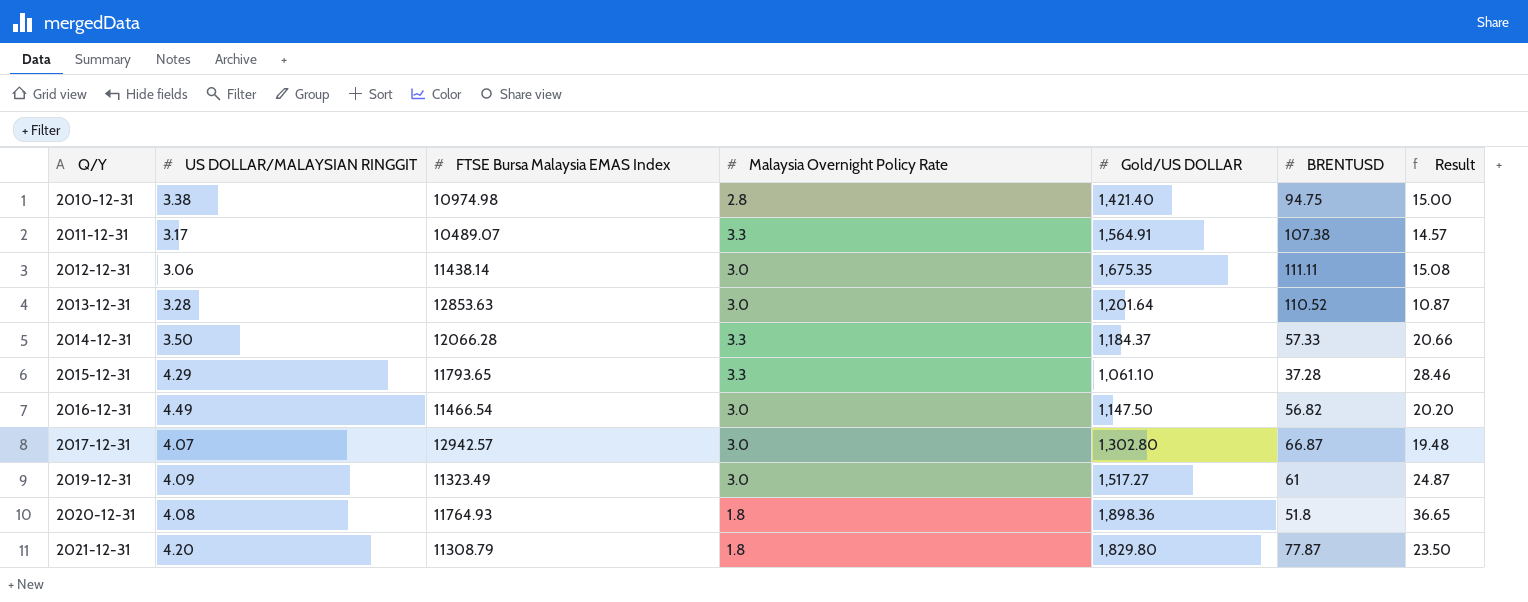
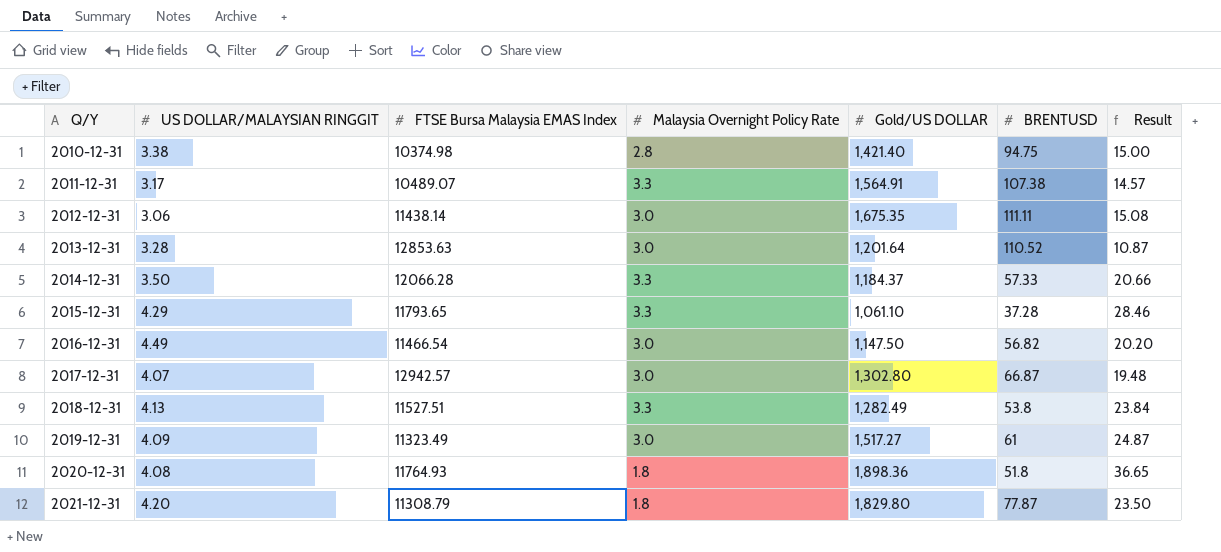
2010-12-31 | FTSE Bursa Malaysia EMAS Index: 10974.98 -> 10374.98
row 2018-12-31: none -> 4.13 | 11527.51 | 3.3 | 1,282.49 | 53.8 | 23.84

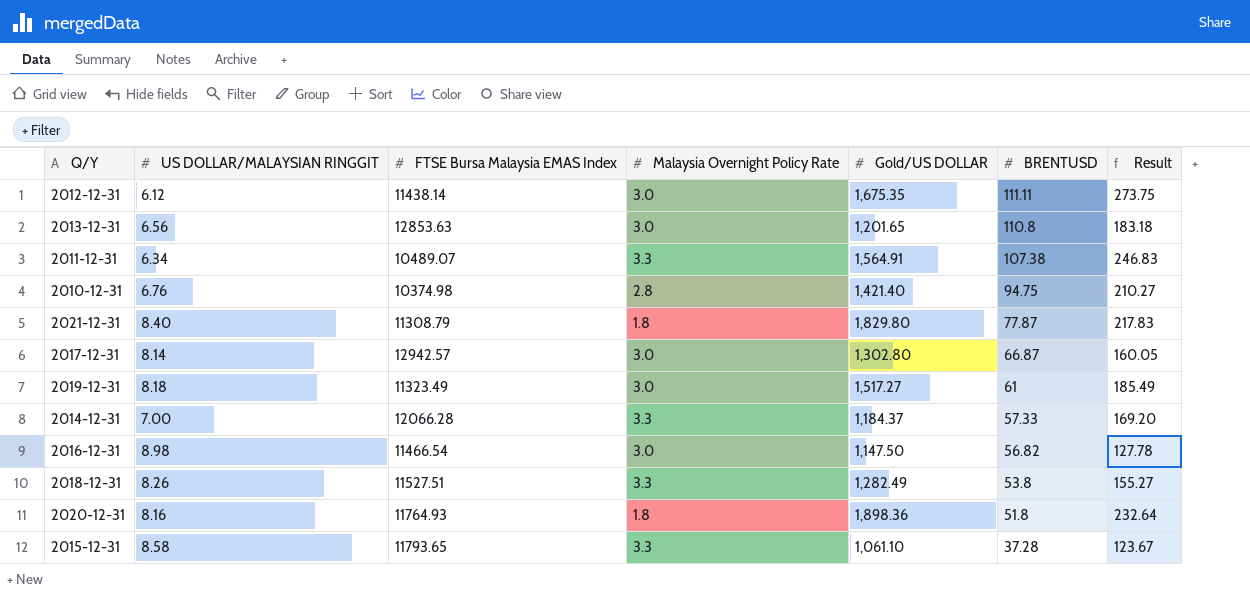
row order: Q/Y ascending -> BRENTUSD descending
column Result | formula: [Gold/US DOLLAR] / [BRENTUSD] -> [Gold/US DOLLAR] / [US DOLLAR/MALAYSIAN RINGGIT]
2012-12-31 | US DOLLAR/MALAYSIAN RINGGIT: 3.06 -> 6.12
2013-12-31 | US DOLLAR/MALAYSIAN RINGGIT: 3.28 -> 6.56
2013-12-31 | Gold/US DOLLAR: 1,201.64 -> 1,201.65
2013-12-31 | BRENTUSD: 110.52 -> 110.8
2011-12-31 | US DOLLAR/MALAYSIAN RINGGIT: 3.17 -> 6.34
2010-12-31 | US DOLLAR/MALAYSIAN RINGGIT: 3.38 -> 6.76
2021-12-31 | US DOLLAR/MALAYSIAN RINGGIT: 4.20 -> 8.40
2017-12-31 | US DOLLAR/MALAYSIAN RINGGIT: 4.07 -> 8.14
2019-12-31 | US DOLLAR/MALAYSIAN RINGGIT: 4.09 -> 8.18
2014-12-31 | US DOLLAR/MALAYSIAN RINGGIT: 3.50 -> 7.00
2016-12-31 | US DOLLAR/MALAYSIAN RINGGIT: 4.49 -> 8.98
2018-12-31 | US DOLLAR/MALAYSIAN RINGGIT: 4.13 -> 8.26
2020-12-31 | US DOLLAR/MALAYSIAN RINGGIT: 4.08 -> 8.16
2015-12-31 | US DOLLAR/MALAYSIAN RINGGIT: 4.29 -> 8.58

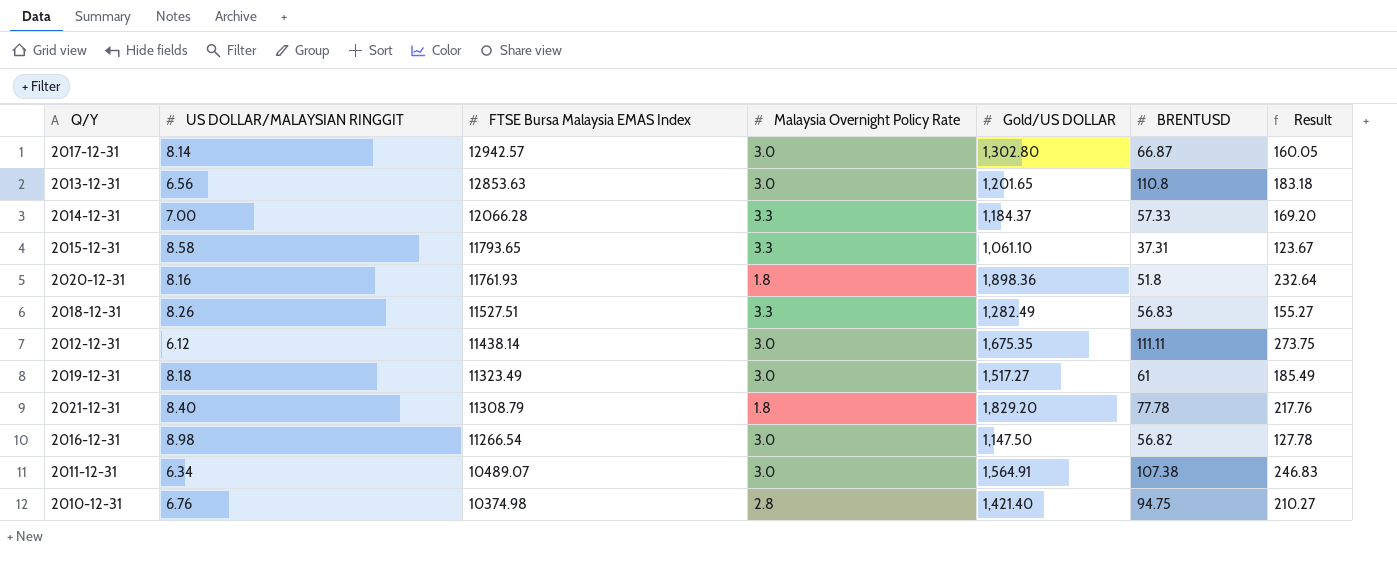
row order: BRENTUSD descending -> FTSE Bursa Malaysia EMAS Index descending
2015-12-31 | BRENTUSD: 37.28 -> 37.31
2020-12-31 | FTSE Bursa Malaysia EMAS Index: 11764.93 -> 11761.93
2018-12-31 | BRENTUSD: 53.8 -> 56.83
2021-12-31 | Gold/US DOLLAR: 1,829.80 -> 1,829.20
2021-12-31 | BRENTUSD: 77.87 -> 77.78
2021-12-31 | Result: 217.83 -> 217.76
2016-12-31 | FTSE Bursa Malaysia EMAS Index: 11466.54 -> 11266.54
2011-12-31 | Malaysia Overnight Policy Rate: 3.3 -> 3.0

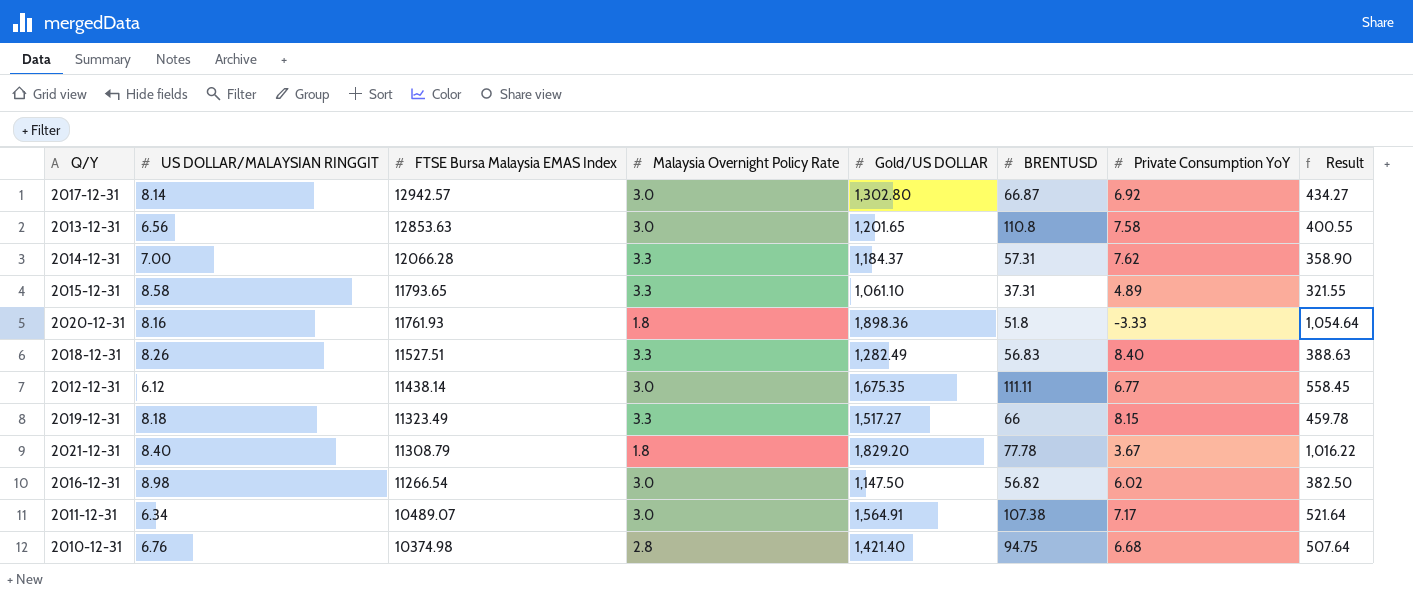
column Private Consumption YoY | position: none -> 7
column Result | formula: [Gold/US DOLLAR] / [US DOLLAR/MALAYSIAN RINGGIT] -> [Gold/US DOLLAR] / [Malaysia Overnight Policy Rate]
2014-12-31 | BRENTUSD: 57.33 -> 57.31
2019-12-31 | Malaysia Overnight Policy Rate: 3.0 -> 3.3
2019-12-31 | BRENTUSD: 61 -> 66

